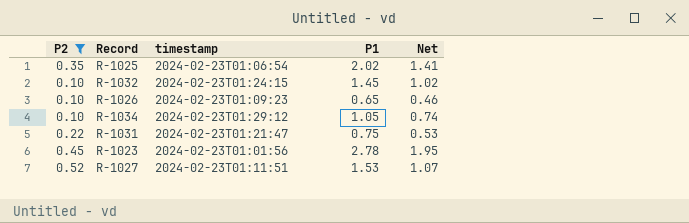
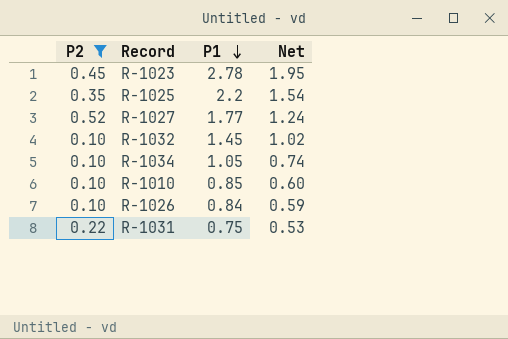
row order: none -> P1 descending
column timestamp | position: 3 -> none
R-1025 | P1: 2.02 -> 2.2
R-1025 | Net: 1.41 -> 1.54
R-1027 | P1: 1.53 -> 1.77
R-1027 | Net: 1.07 -> 1.24
row R-1010: none -> 0.10 | 0.85 | 0.60
R-1026 | P1: 0.65 -> 0.84
R-1026 | Net: 0.46 -> 0.59

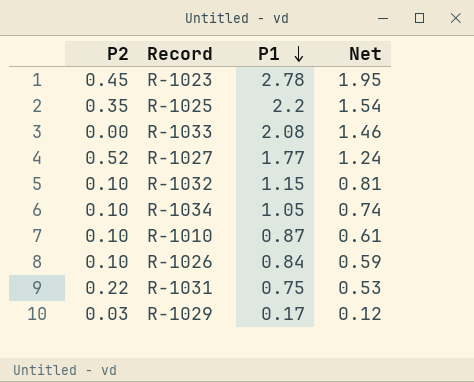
filter: P2 >= 0.10 -> none
R-1032 | P1: 1.45 -> 1.15
R-1032 | Net: 1.02 -> 0.81
R-1010 | P1: 0.85 -> 0.87
R-1010 | Net: 0.60 -> 0.61

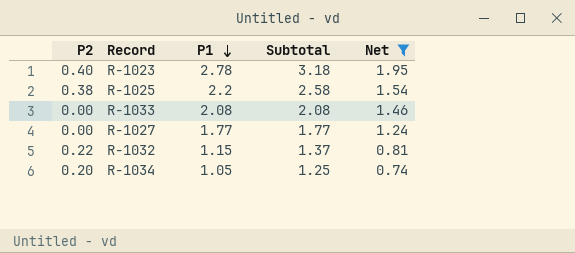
filter: none -> Net >= 0.74
column Subtotal | formula: none -> [P2] + [P1]
R-1023 | P2: 0.45 -> 0.40
R-1025 | P2: 0.35 -> 0.38
R-1027 | P2: 0.52 -> 0.00
R-1032 | P2: 0.10 -> 0.22
R-1034 | P2: 0.10 -> 0.20

